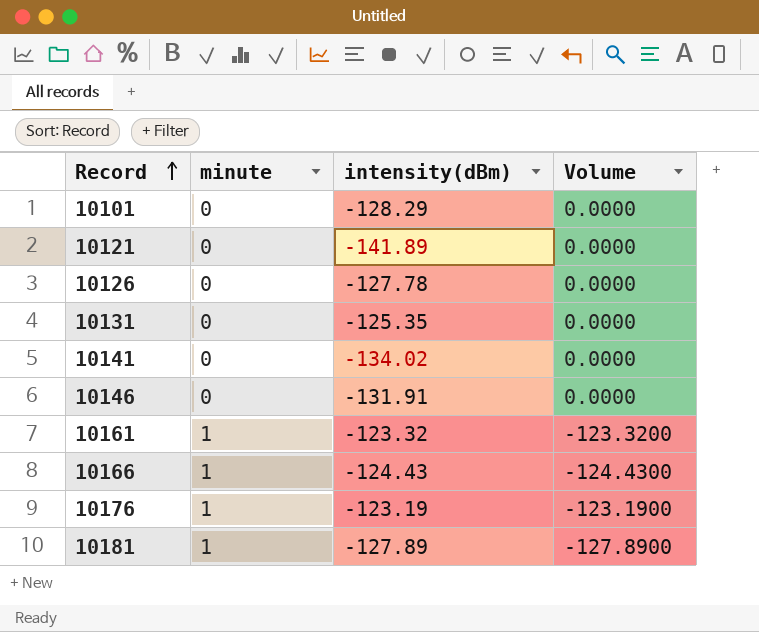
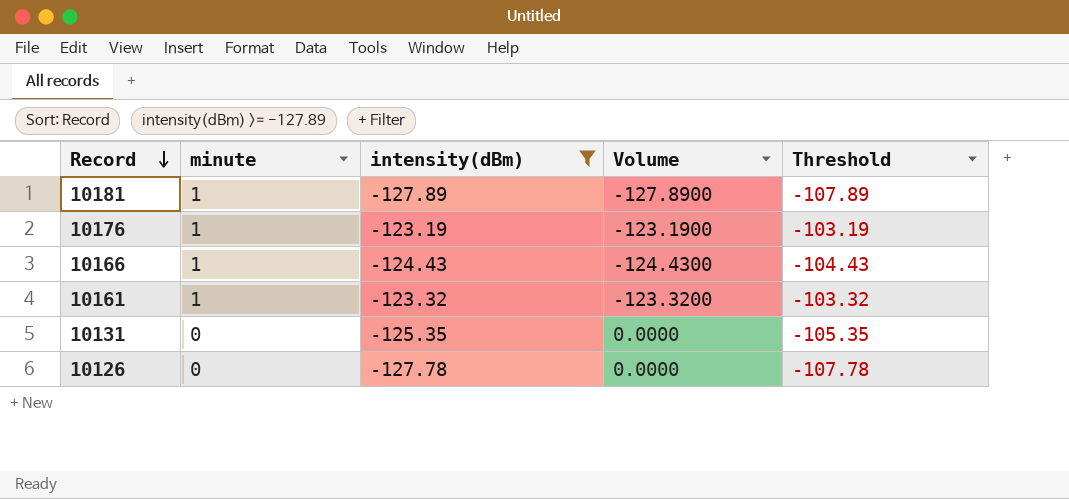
filter: none -> intensity(dBm) >= -127.89
row order: Record ascending -> Record descending
column Threshold | formula: none -> [intensity(dBm)] + 20

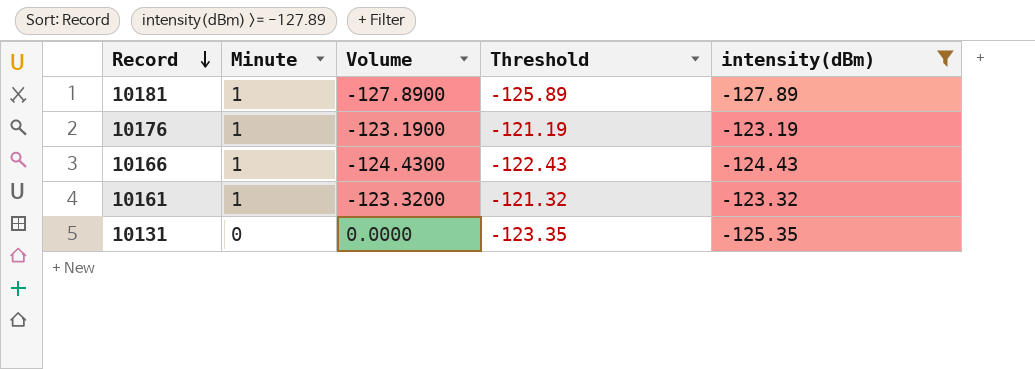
column name: minute -> Minute
column Threshold | formula: [intensity(dBm)] + 20 -> [intensity(dBm)] + 2
column intensity(dBm) | position: 3 -> 5
row 10126: 0 | -127.78 | 0.0000 | -107.78 -> none

